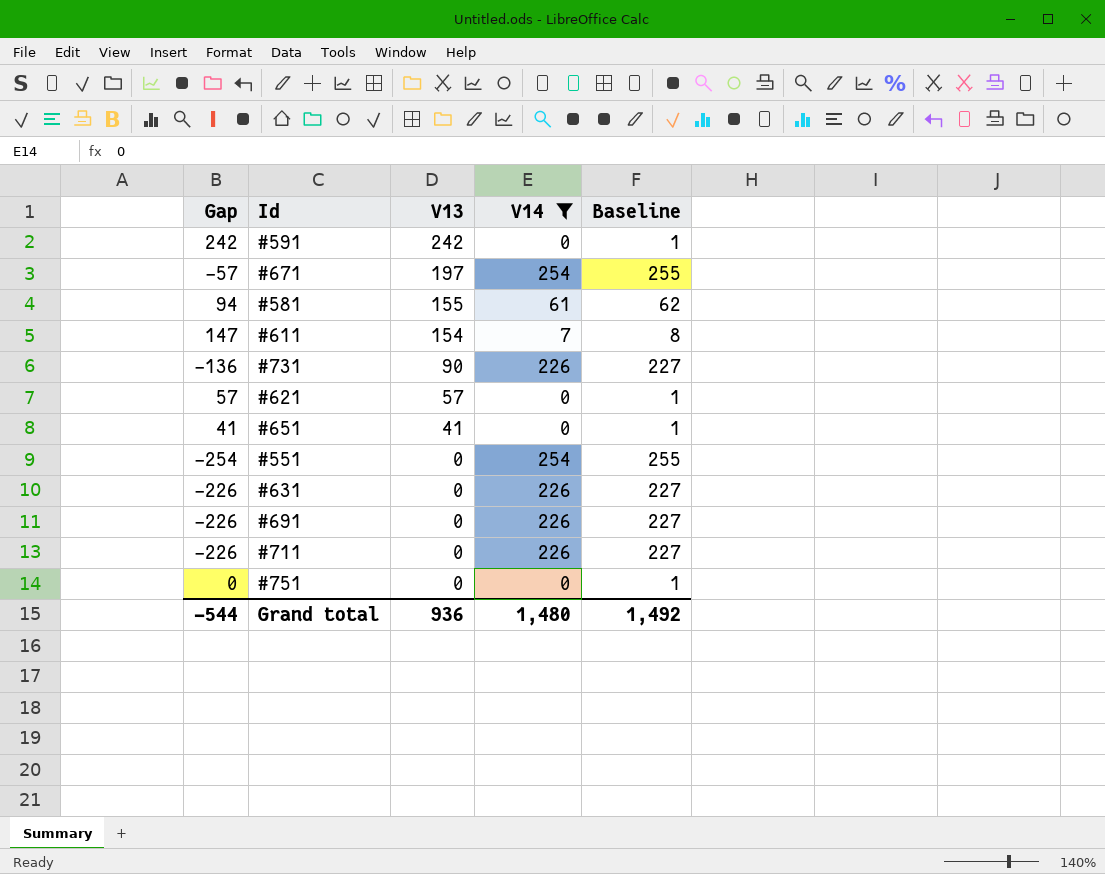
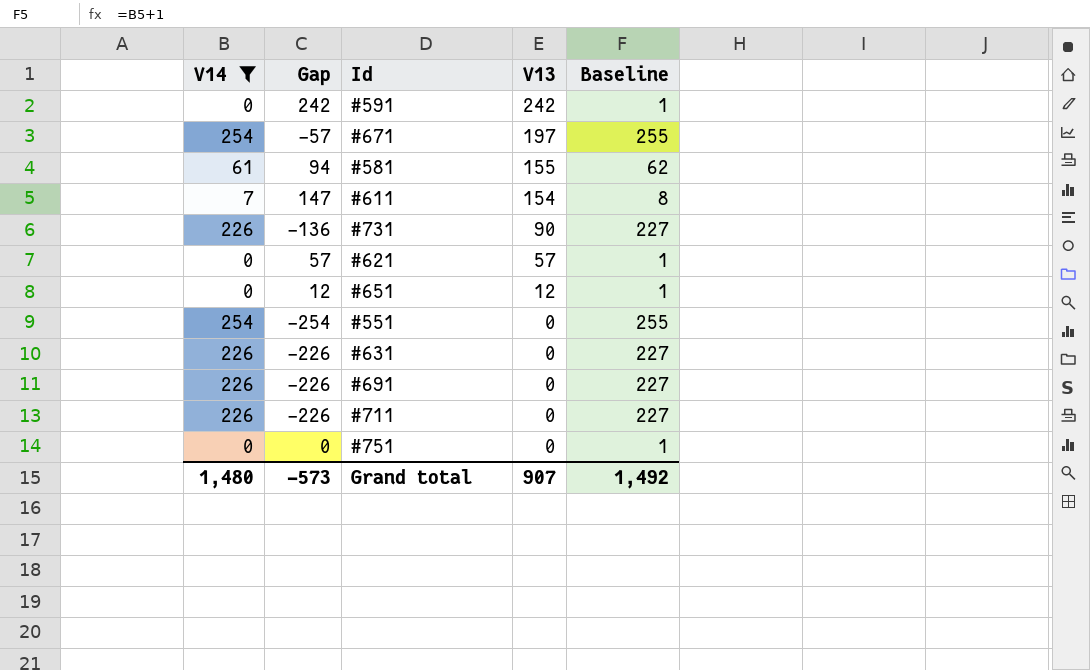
column V14 | position: 4 -> 1
#651 | Gap: 41 -> 12
#651 | V13: 41 -> 12
Grand total | Gap: -544 -> -573
Grand total | V13: 936 -> 907

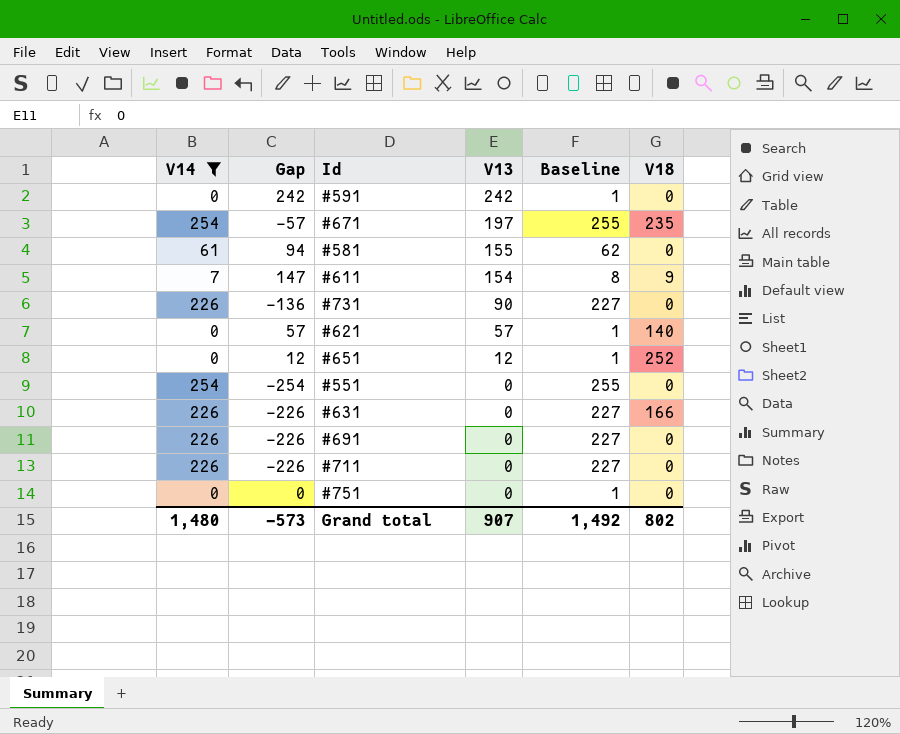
column V18 | position: none -> 6

